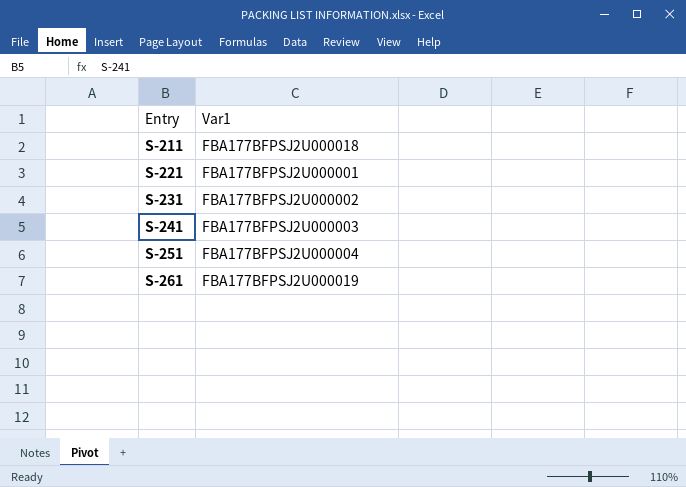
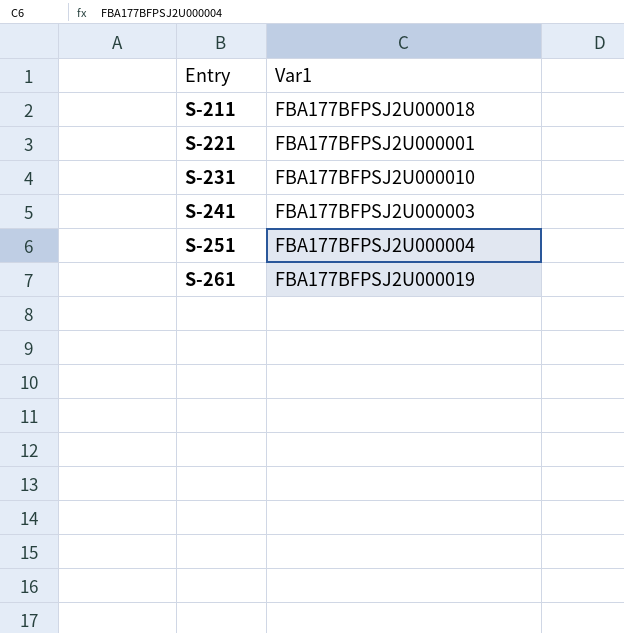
S-231 | Var1: FBA177BFPSJ2U000002 -> FBA177BFPSJ2U000010

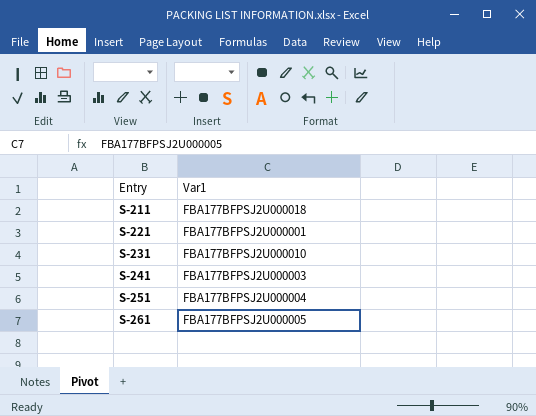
S-261 | Var1: FBA177BFPSJ2U000019 -> FBA177BFPSJ2U000005

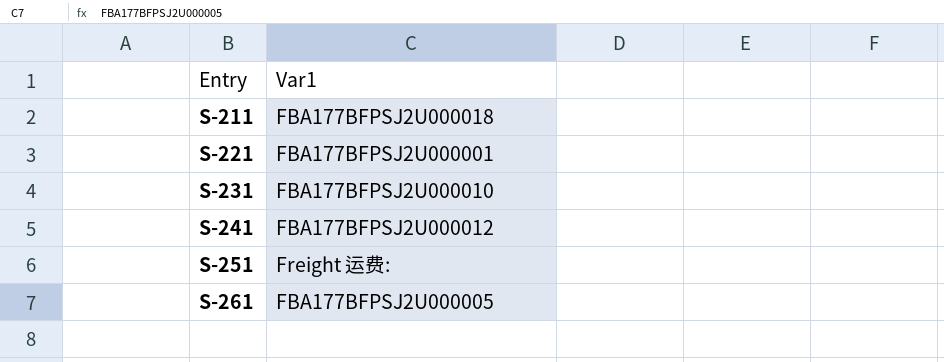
S-241 | Var1: FBA177BFPSJ2U000003 -> FBA177BFPSJ2U000012
S-251 | Var1: FBA177BFPSJ2U000004 -> Freight 运费:

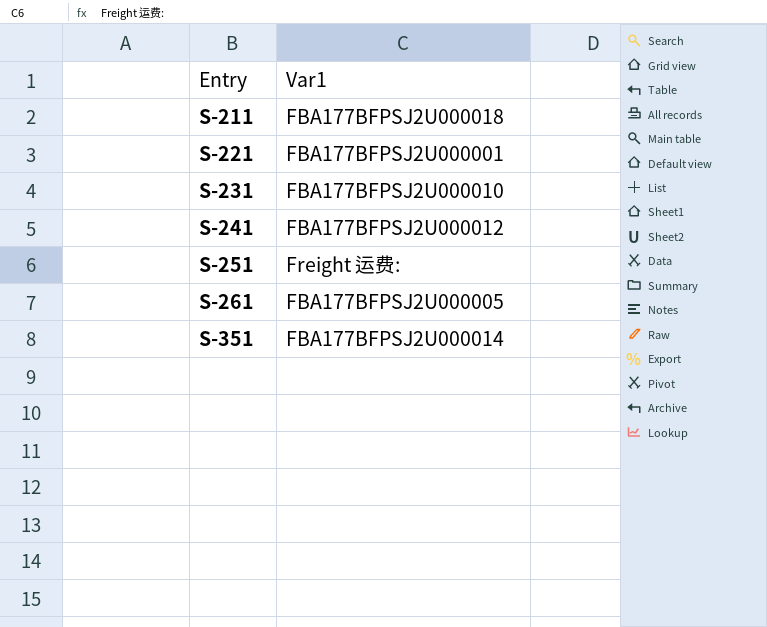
row S-351: none -> FBA177BFPSJ2U000014

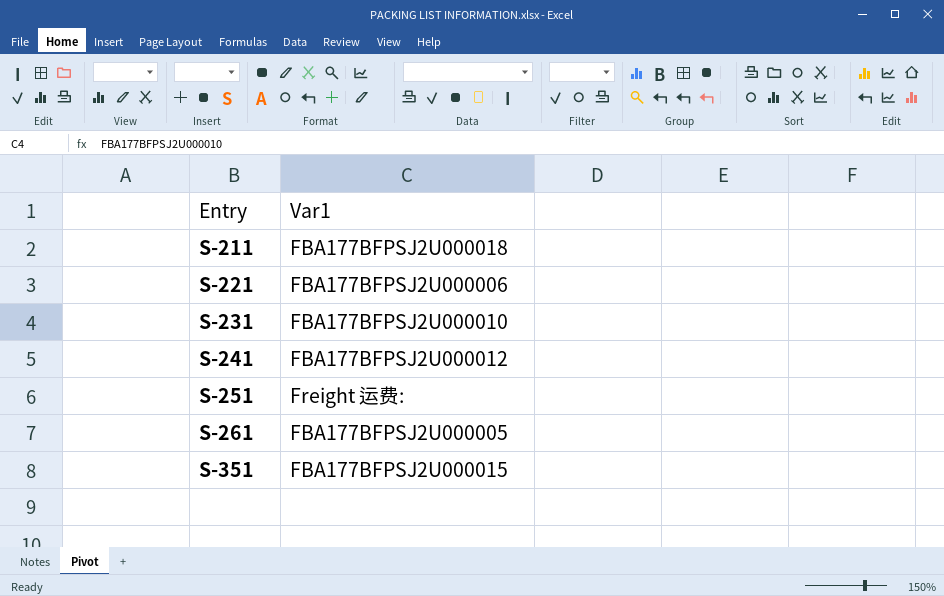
S-221 | Var1: FBA177BFPSJ2U000001 -> FBA177BFPSJ2U000006
S-351 | Var1: FBA177BFPSJ2U000014 -> FBA177BFPSJ2U000015

